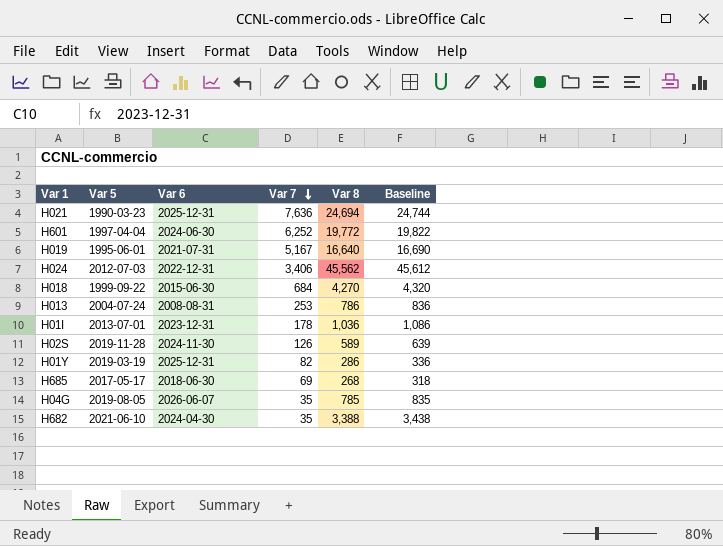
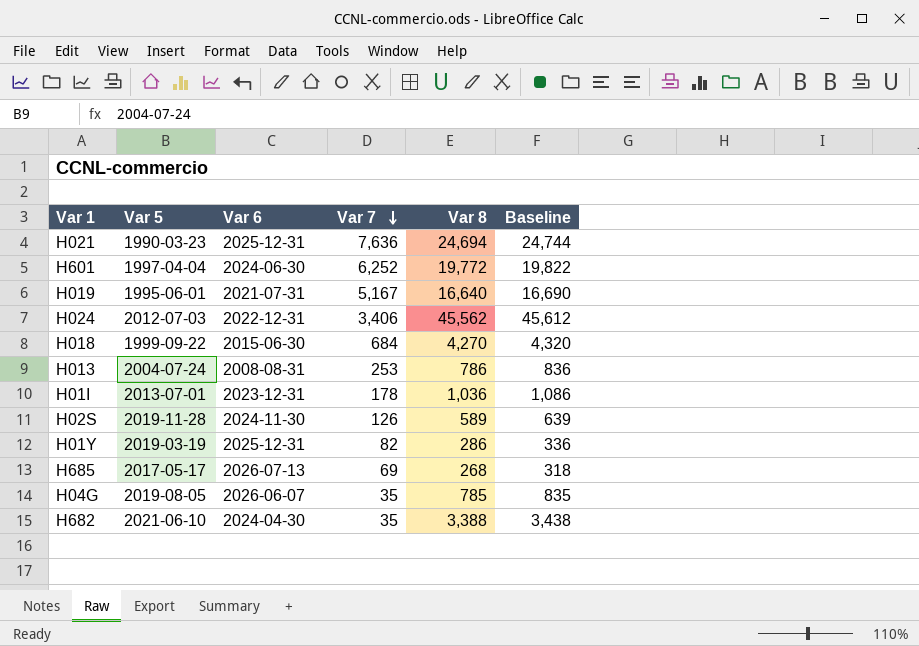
H685 | Var 6: 2018-06-30 -> 2026-07-13

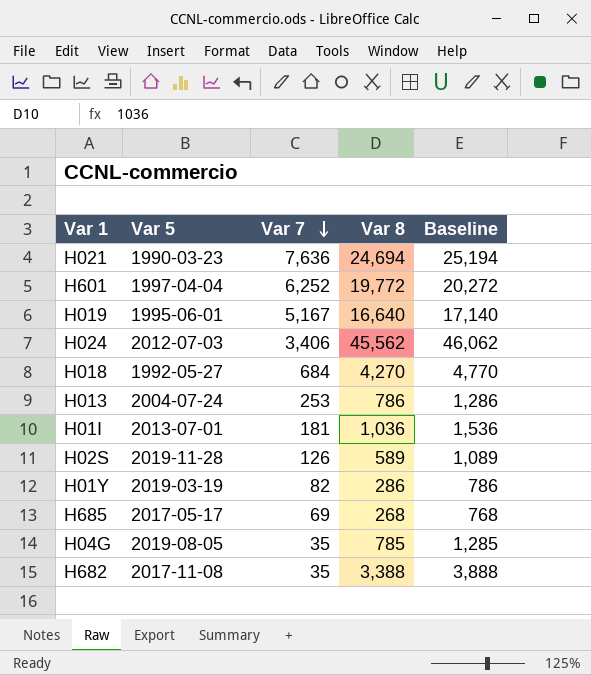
column Var 6 | position: 3 -> none
column Baseline | formula: [Var 8] + 50 -> [Var 8] + 500
H018 | Var 5: 1999-09-22 -> 1992-05-27
H01I | Var 7: 178 -> 181
H682 | Var 5: 2021-06-10 -> 2017-11-08

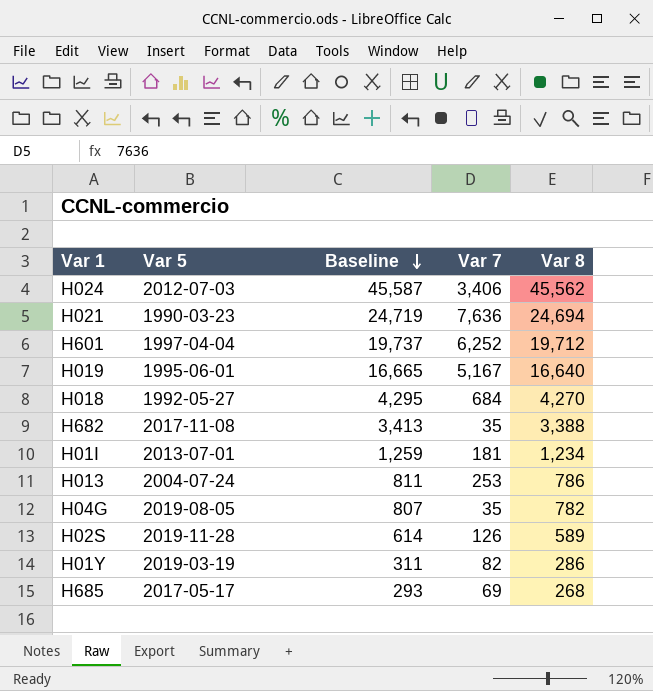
row order: Var 7 descending -> Baseline descending
column Baseline | formula: [Var 8] + 500 -> [Var 8] + 25
column Baseline | position: 5 -> 3
H601 | Var 8: 19,772 -> 19,712
H01I | Var 8: 1,036 -> 1,234
H04G | Var 8: 785 -> 782

